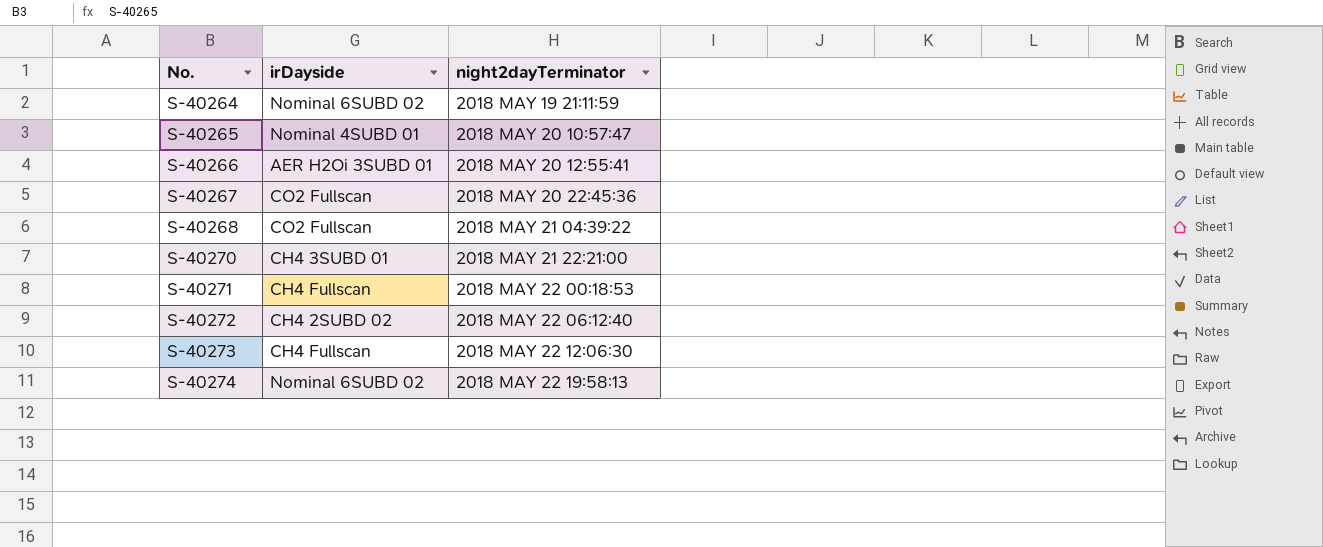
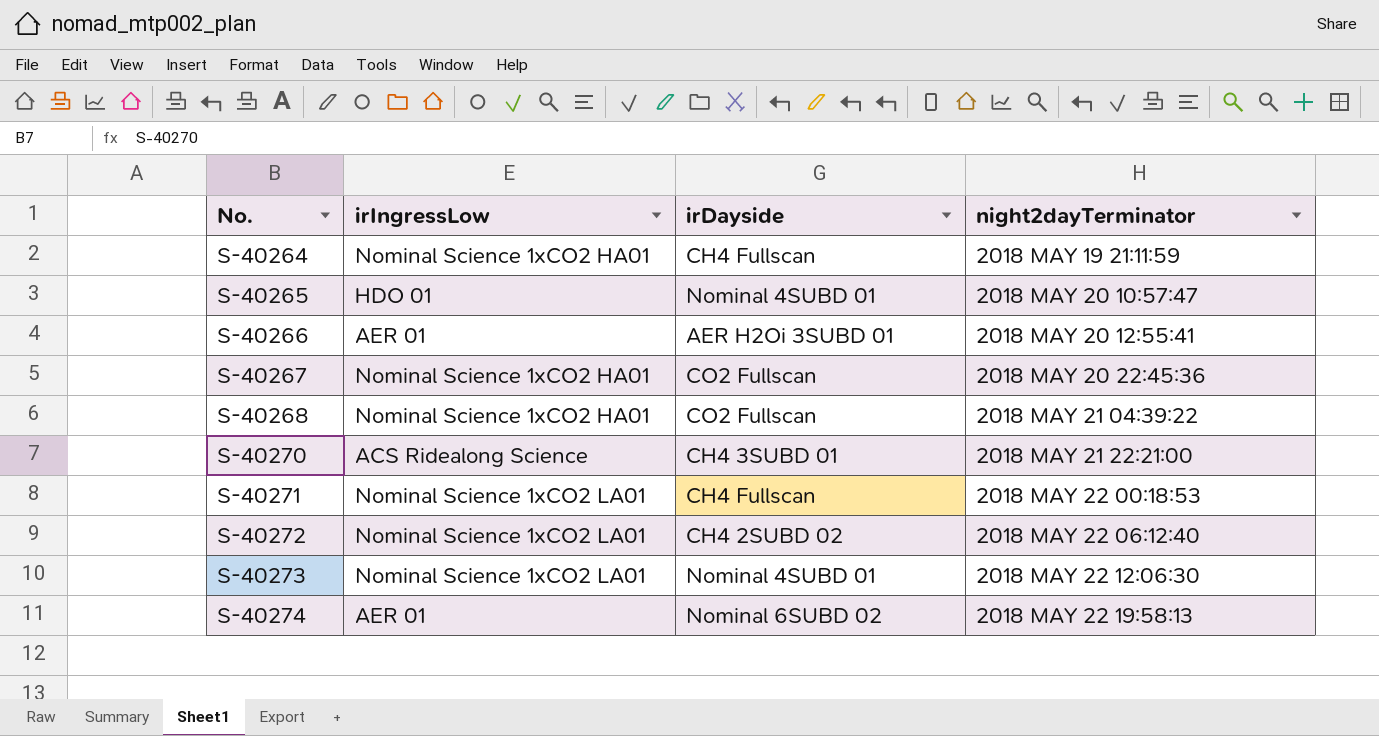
column irIngressLow | position: none -> 2
S-40264 | irDayside: Nominal 6SUBD 02 -> CH4 Fullscan
S-40273 | irDayside: CH4 Fullscan -> Nominal 4SUBD 01

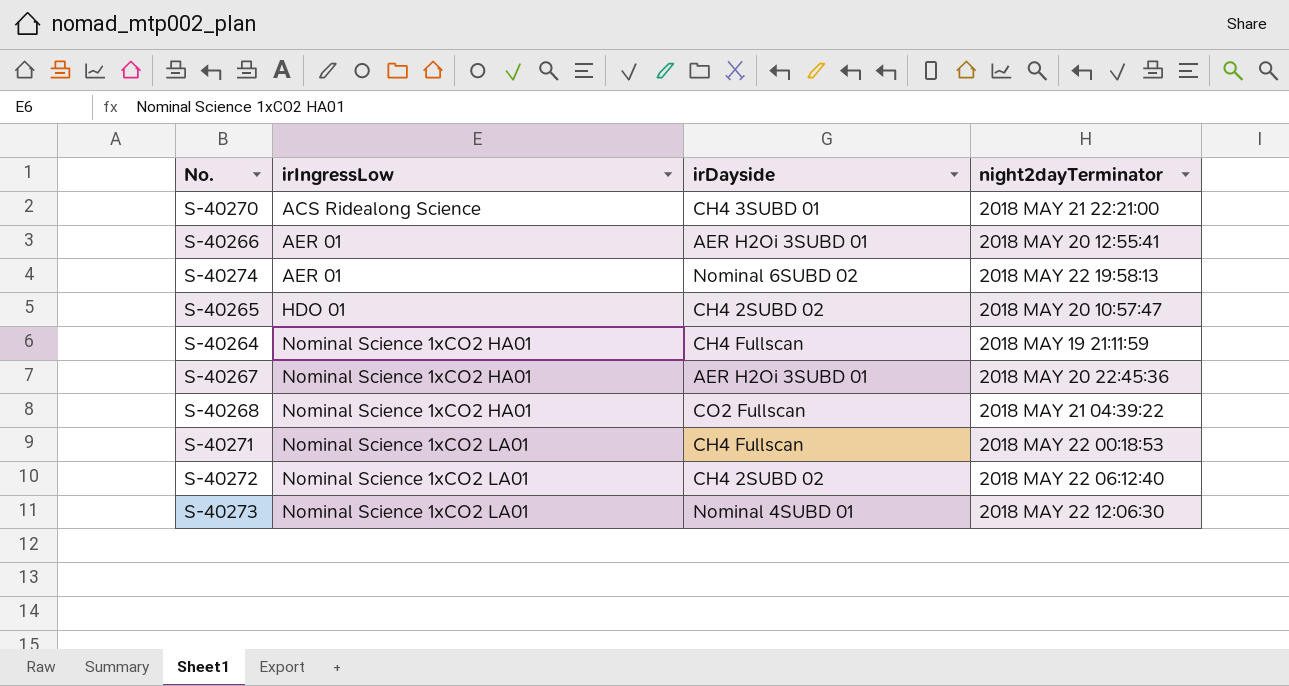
row order: No. ascending -> irIngressLow ascending
S-40265 | irDayside: Nominal 4SUBD 01 -> CH4 2SUBD 02
S-40267 | irDayside: CO2 Fullscan -> AER H2Oi 3SUBD 01

